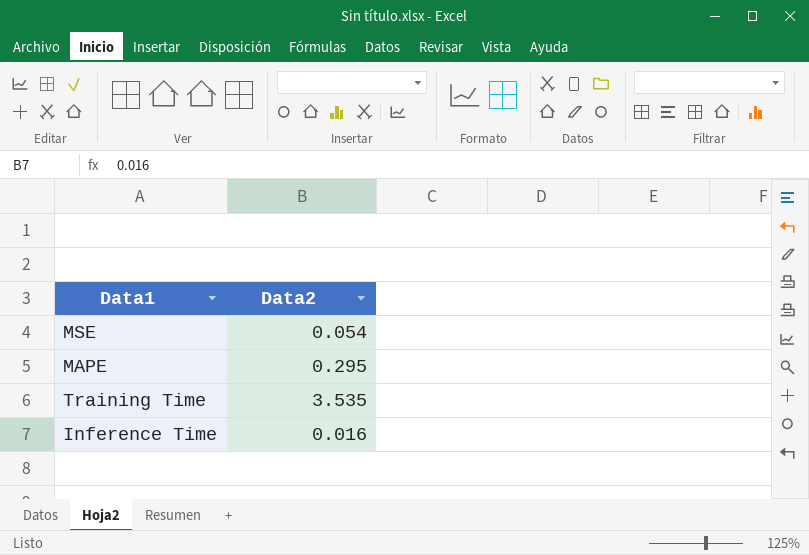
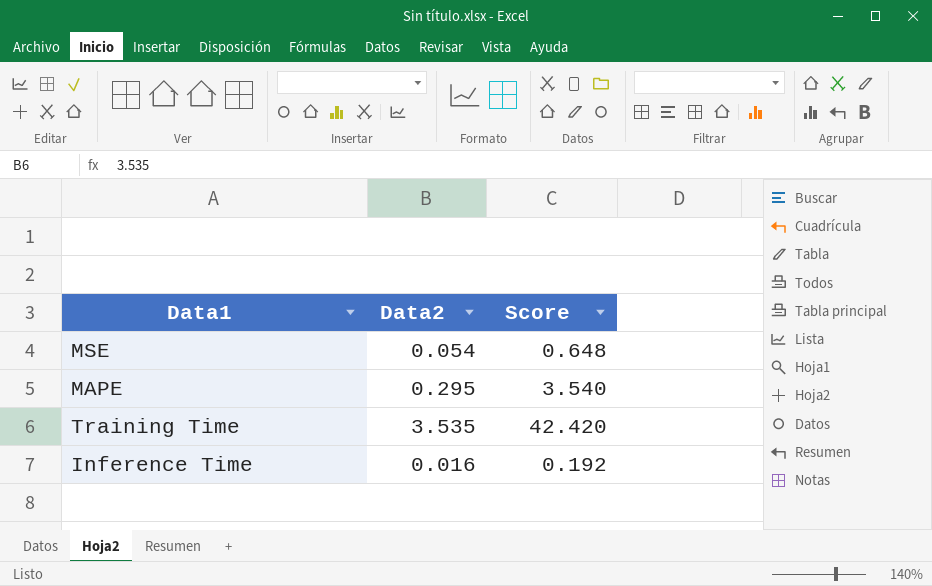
column Score | formula: none -> [Data2] * 12

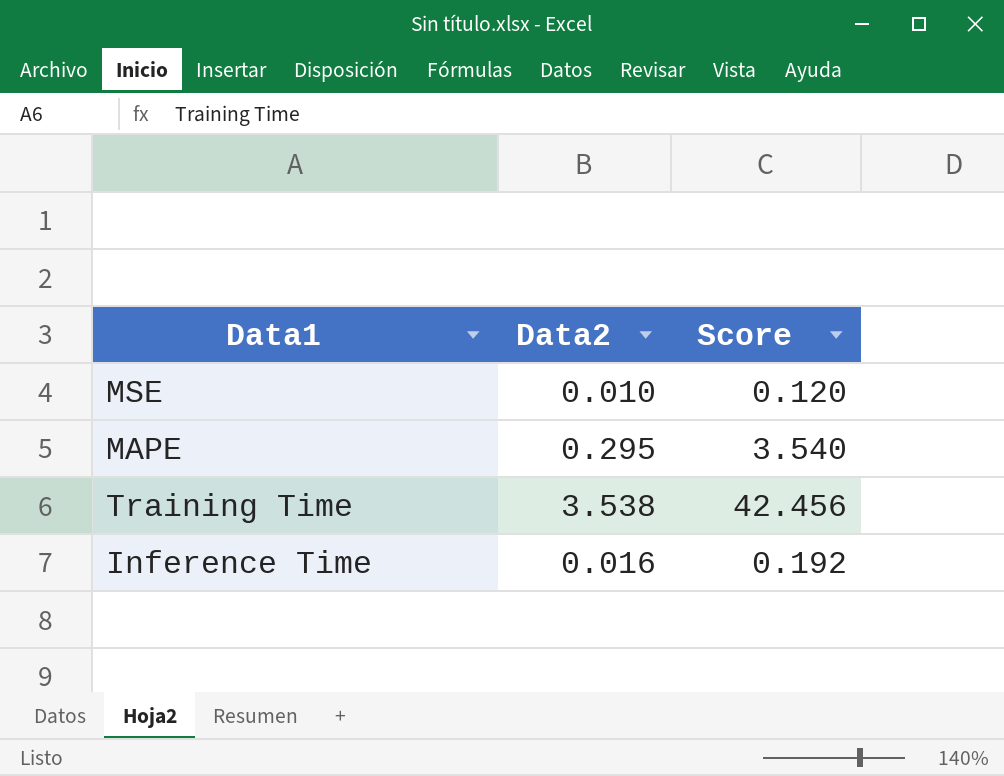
MSE | Data2: 0.054 -> 0.010
MSE | Score: 0.648 -> 0.120
Training Time | Data2: 3.535 -> 3.538
Training Time | Score: 42.420 -> 42.456

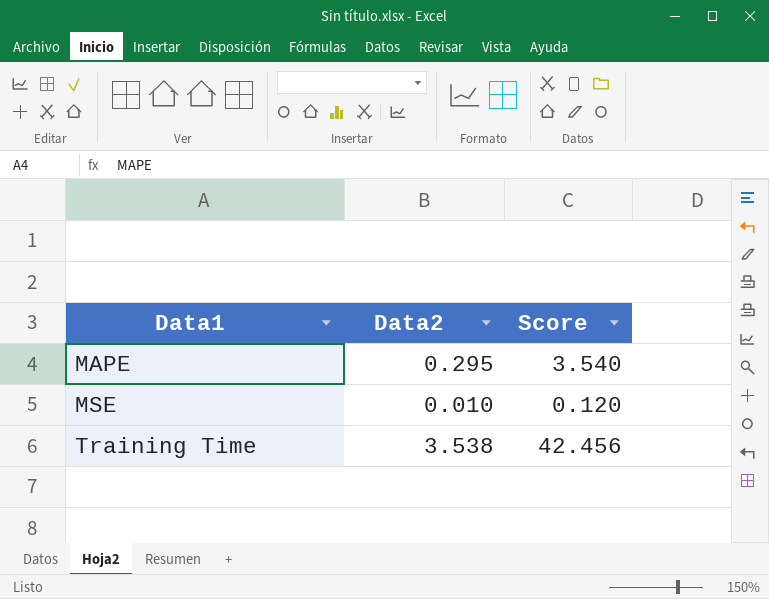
row order: none -> Data1 ascending
row Inference Time: 0.016 | 0.192 -> none

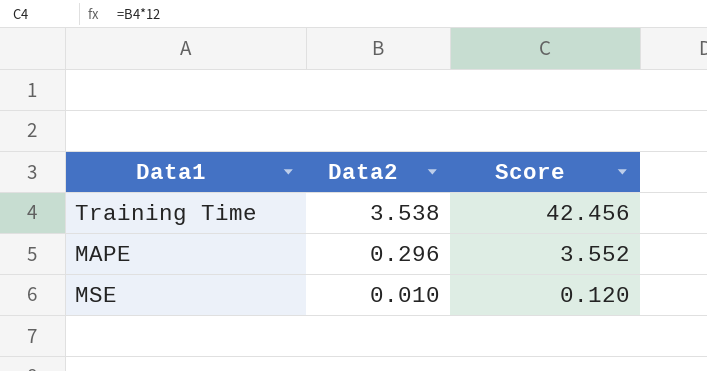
row order: Data1 ascending -> Data2 descending
MAPE | Data2: 0.295 -> 0.296
MAPE | Score: 3.540 -> 3.552

